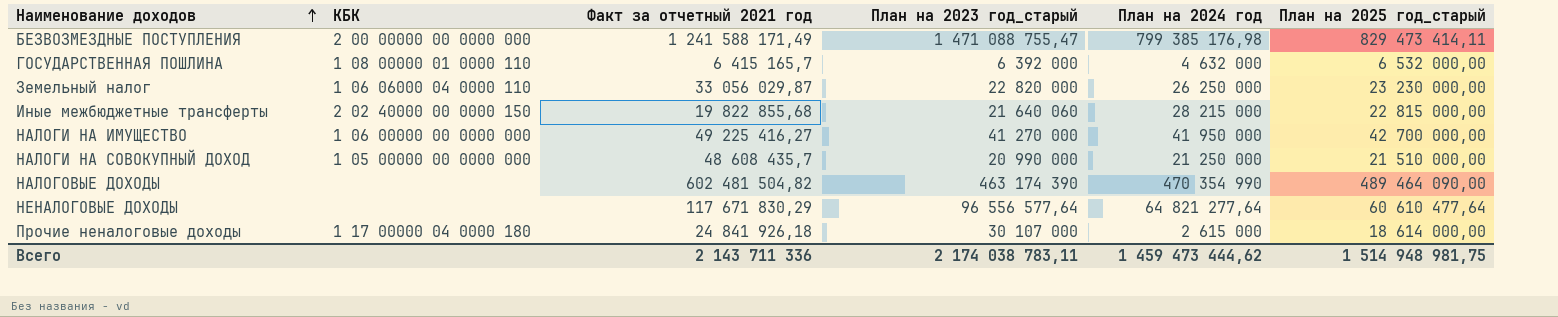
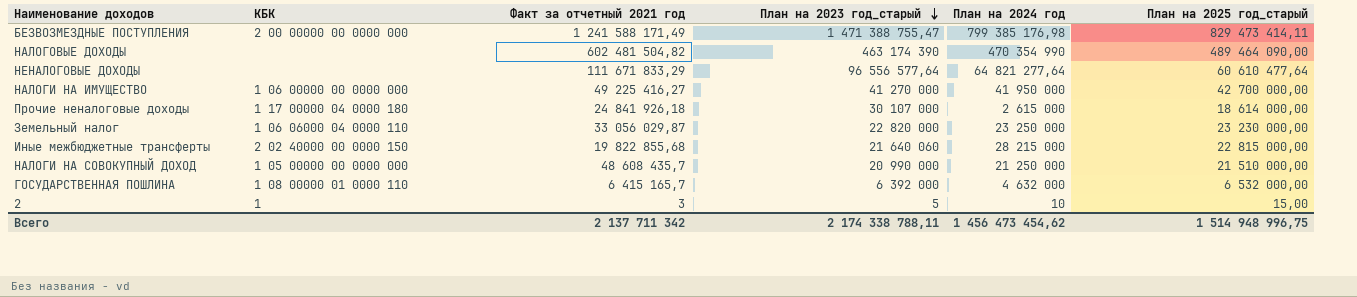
row order: Наименование доходов ascending -> План на 2023 год_старый descending
БЕЗВОЗМЕЗДНЫЕ ПОСТУПЛЕНИЯ | План на 2023 год_старый: 1 471 088 755,47 -> 1 471 388 755,47
НЕНАЛОГОВЫЕ ДОХОДЫ | Факт за отчетный 2021 год: 117 671 830,29 -> 111 671 833,29
Земельный налог | План на 2024 год: 26 250 000 -> 23 250 000
row 2: none -> 1 | 3 | 5 | 10 | 15,00
Всего | Факт за отчетный 2021 год: 2 143 711 336 -> 2 137 711 342
Всего | План на 2023 год_старый: 2 174 038 783,11 -> 2 174 338 788,11
Всего | План на 2024 год: 1 459 473 444,62 -> 1 456 473 454,62
Всего | План на 2025 год_старый: 1 514 948 981,75 -> 1 514 948 996,75

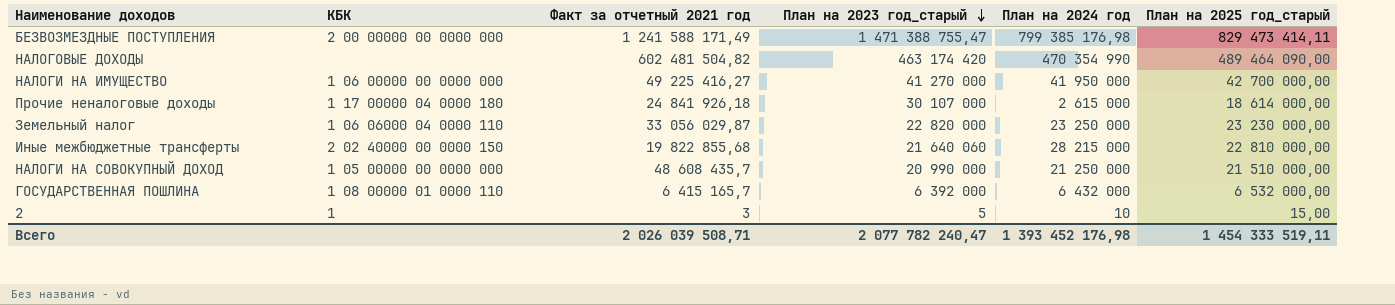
row НЕНАЛОГОВЫЕ ДОХОДЫ: none | 111 671 833,29 | 96 556 577,64 | 64 821 277,64 | 60 610 477,64 -> none
НАЛОГОВЫЕ ДОХОДЫ | План на 2023 год_старый: 463 174 390 -> 463 174 420
Иные межбюджетные трансферты | План на 2025 год_старый: 22 815 000,00 -> 22 810 000,00
ГОСУДАРСТВЕННАЯ ПОШЛИНА | План на 2024 год: 4 632 000 -> 6 432 000
Всего | Факт за отчетный 2021 год: 2 137 711 342 -> 2 026 039 508,71
Всего | План на 2023 год_старый: 2 174 338 788,11 -> 2 077 782 240,47
Всего | План на 2024 год: 1 456 473 454,62 -> 1 393 452 176,98
Всего | План на 2025 год_старый: 1 514 948 996,75 -> 1 454 333 519,11

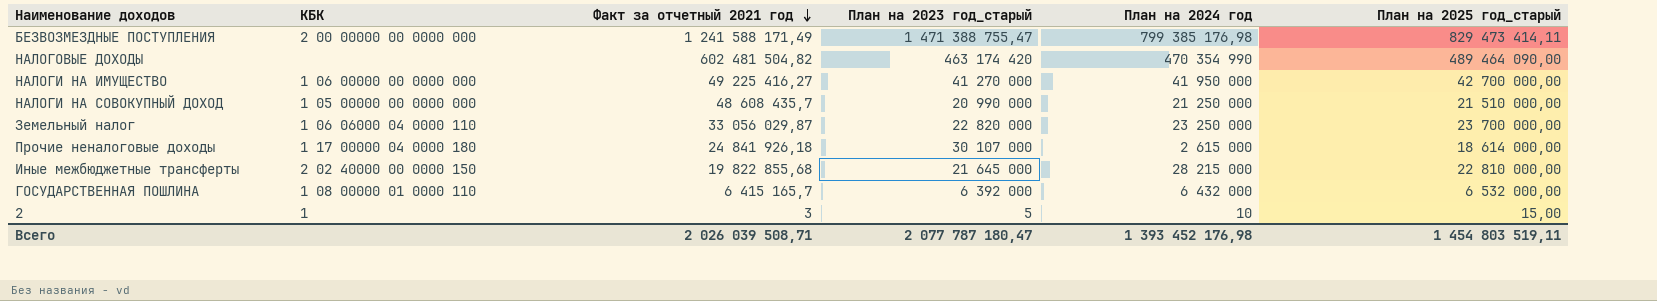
row order: План на 2023 год_старый descending -> Факт за отчетный 2021 год descending
Земельный налог | План на 2025 год_старый: 23 230 000,00 -> 23 700 000,00
Иные межбюджетные трансферты | План на 2023 год_старый: 21 640 060 -> 21 645 000
Всего | План на 2023 год_старый: 2 077 782 240,47 -> 2 077 787 180,47
Всего | План на 2025 год_старый: 1 454 333 519,11 -> 1 454 803 519,11

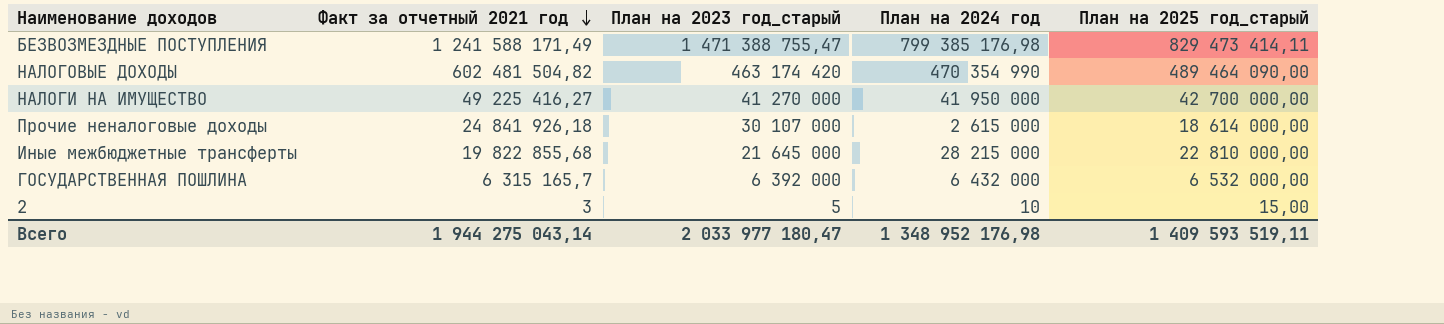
column КБК | position: 2 -> none
row НАЛОГИ НА СОВОКУПНЫЙ ДОХОД: 1 05 00000 00 0000 000 | 48 608 435,7 | 20 990 000 | 21 250 000 | 21 510 000,00 -> none
row Земельный налог: 1 06 06000 04 0000 110 | 33 056 029,87 | 22 820 000 | 23 250 000 | 23 700 000,00 -> none
ГОСУДАРСТВЕННАЯ ПОШЛИНА | Факт за отчетный 2021 год: 6 415 165,7 -> 6 315 165,7
Всего | Факт за отчетный 2021 год: 2 026 039 508,71 -> 1 944 275 043,14
Всего | План на 2023 год_старый: 2 077 787 180,47 -> 2 033 977 180,47
Всего | План на 2024 год: 1 393 452 176,98 -> 1 348 952 176,98
Всего | План на 2025 год_старый: 1 454 803 519,11 -> 1 409 593 519,11

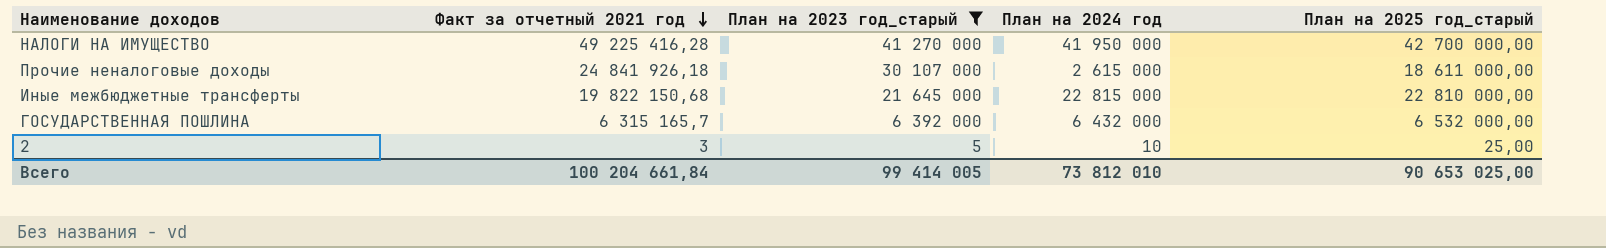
filter: none -> План на 2023 год_старый <= 41 270 000
НАЛОГИ НА ИМУЩЕСТВО | Факт за отчетный 2021 год: 49 225 416,27 -> 49 225 416,28
Прочие неналоговые доходы | План на 2025 год_старый: 18 614 000,00 -> 18 611 000,00
Иные межбюджетные трансферты | Факт за отчетный 2021 год: 19 822 855,68 -> 19 822 150,68
Иные межбюджетные трансферты | План на 2024 год: 28 215 000 -> 22 815 000
2 | План на 2025 год_старый: 15,00 -> 25,00
Всего | Факт за отчетный 2021 год: 1 944 275 043,14 -> 100 204 661,84
Всего | План на 2023 год_старый: 2 033 977 180,47 -> 99 414 005
Всего | План на 2024 год: 1 348 952 176,98 -> 73 812 010
Всего | План на 2025 год_старый: 1 409 593 519,11 -> 90 653 025,00

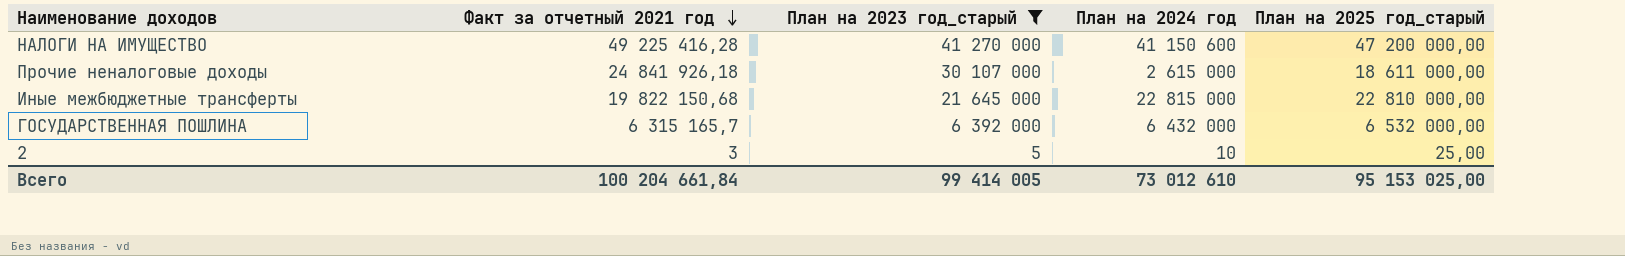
НАЛОГИ НА ИМУЩЕСТВО | План на 2024 год: 41 950 000 -> 41 150 600
НАЛОГИ НА ИМУЩЕСТВО | План на 2025 год_старый: 42 700 000,00 -> 47 200 000,00
Всего | План на 2024 год: 73 812 010 -> 73 012 610
Всего | План на 2025 год_старый: 90 653 025,00 -> 95 153 025,00

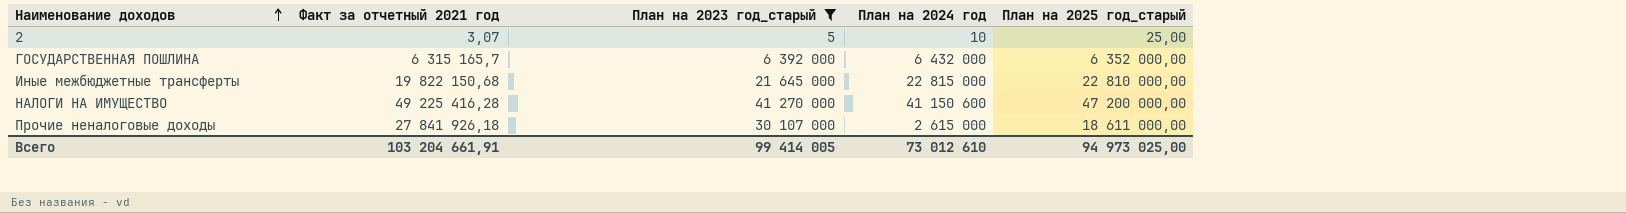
row order: Факт за отчетный 2021 год descending -> Наименование доходов ascending
2 | Факт за отчетный 2021 год: 3 -> 3,07
ГОСУДАРСТВЕННАЯ ПОШЛИНА | План на 2025 год_старый: 6 532 000,00 -> 6 352 000,00
Прочие неналоговые доходы | Факт за отчетный 2021 год: 24 841 926,18 -> 27 841 926,18
Всего | Факт за отчетный 2021 год: 100 204 661,84 -> 103 204 661,91
Всего | План на 2025 год_старый: 95 153 025,00 -> 94 973 025,00

